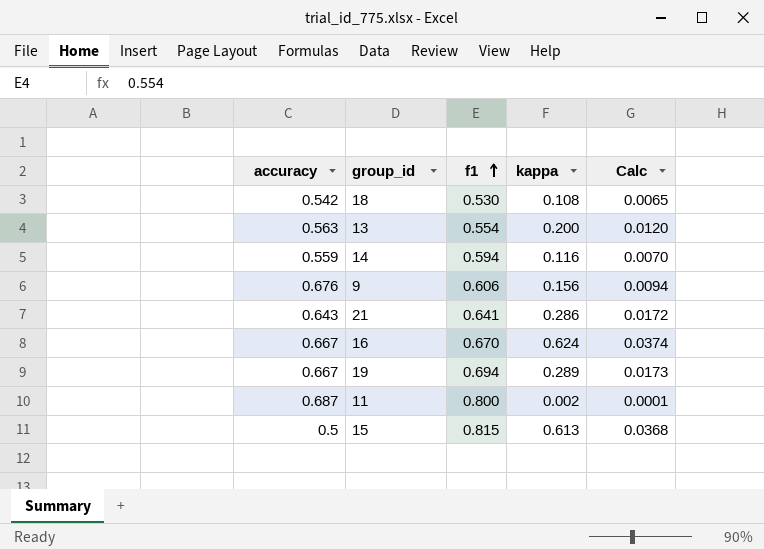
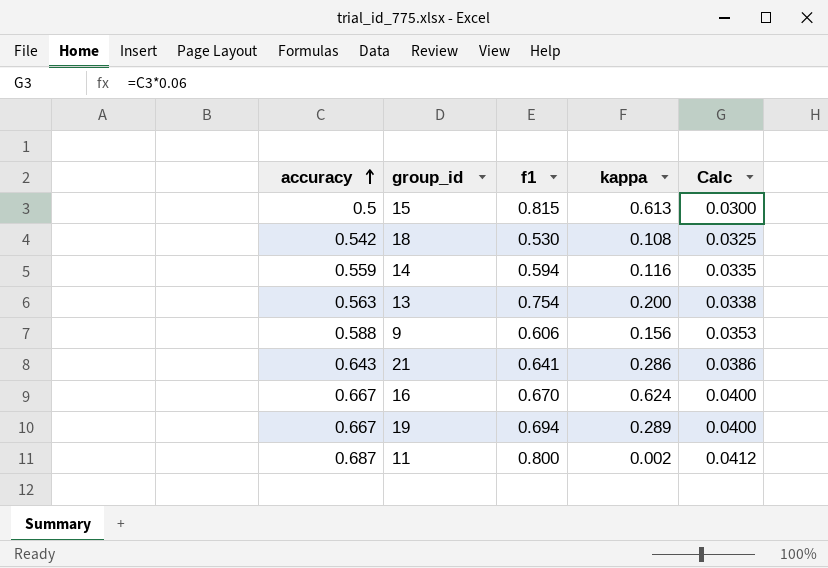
row order: f1 ascending -> accuracy ascending
column Calc | formula: [kappa] * 0.06 -> [accuracy] * 0.06
13 | f1: 0.554 -> 0.754
9 | accuracy: 0.676 -> 0.588

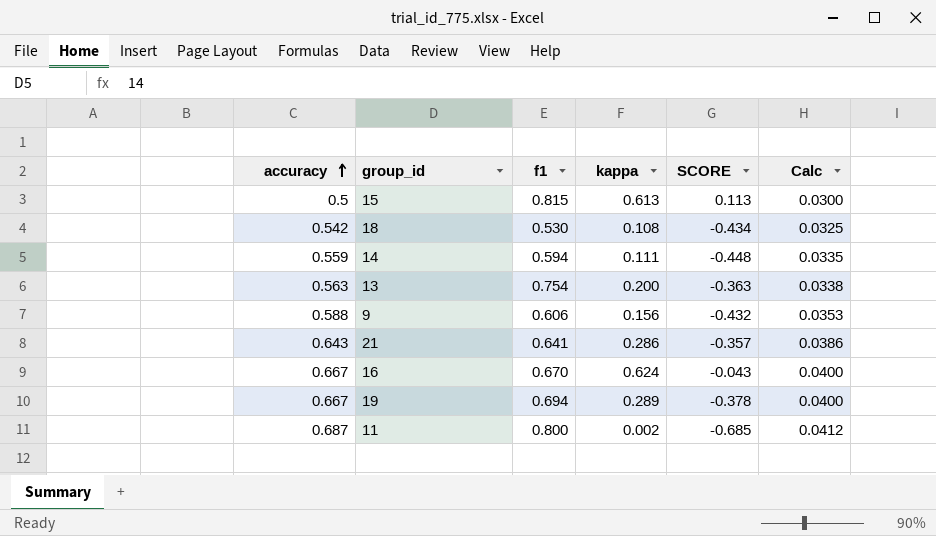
column SCORE | formula: none -> [kappa] - [accuracy]
14 | kappa: 0.116 -> 0.111

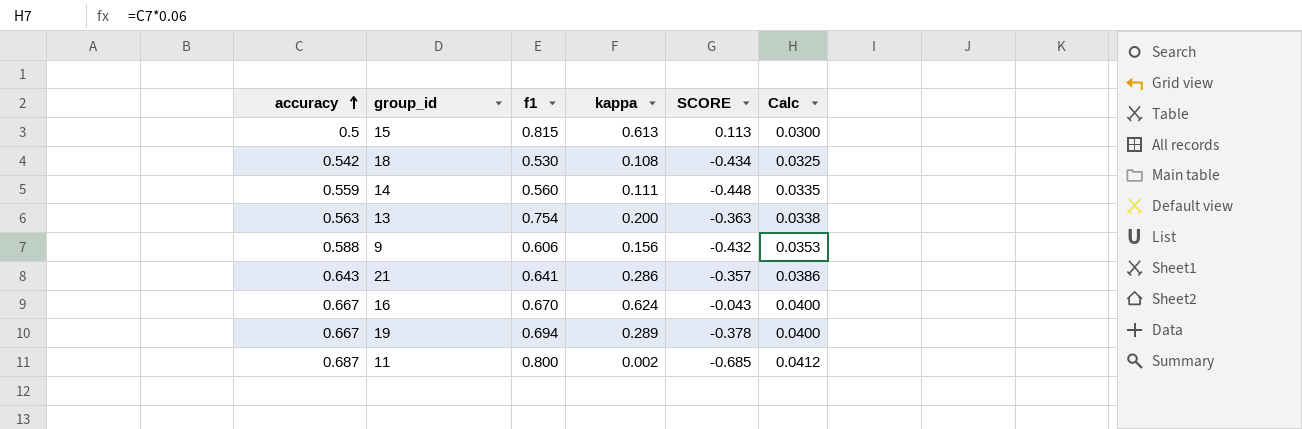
14 | f1: 0.594 -> 0.560

